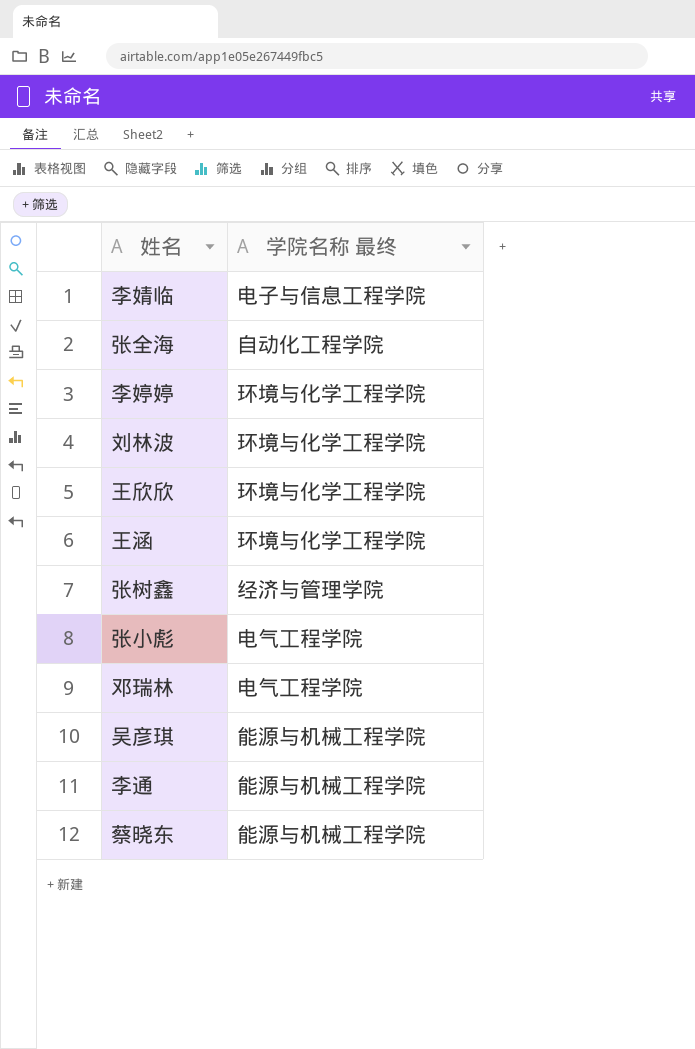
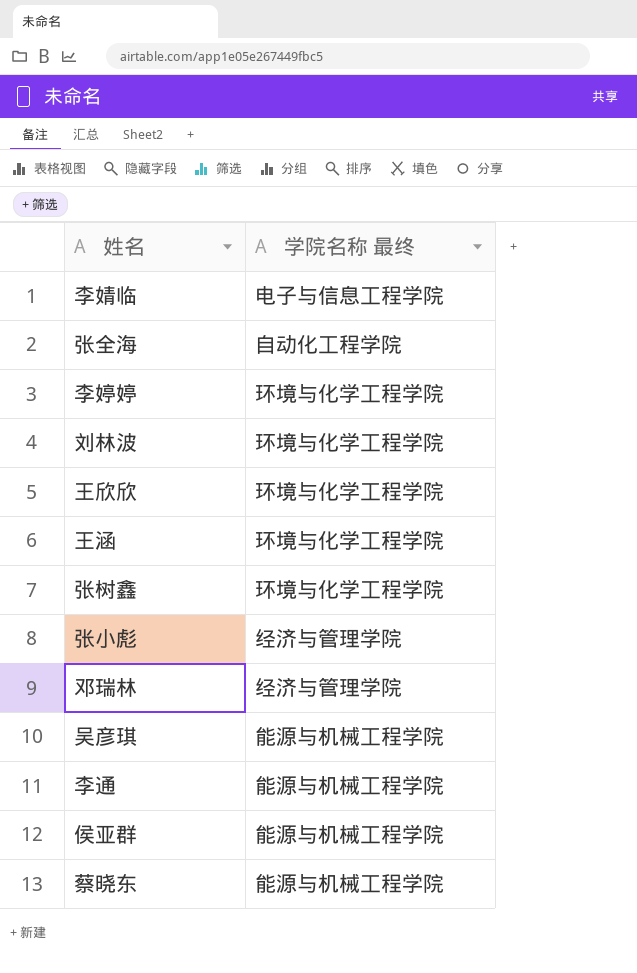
张树鑫 | 学院名称 最终: 经济与管理学院 -> 环境与化学工程学院
张小彪 | 学院名称 最终: 电气工程学院 -> 经济与管理学院
邓瑞林 | 学院名称 最终: 电气工程学院 -> 经济与管理学院
row 侯亚群: none -> 能源与机械工程学院

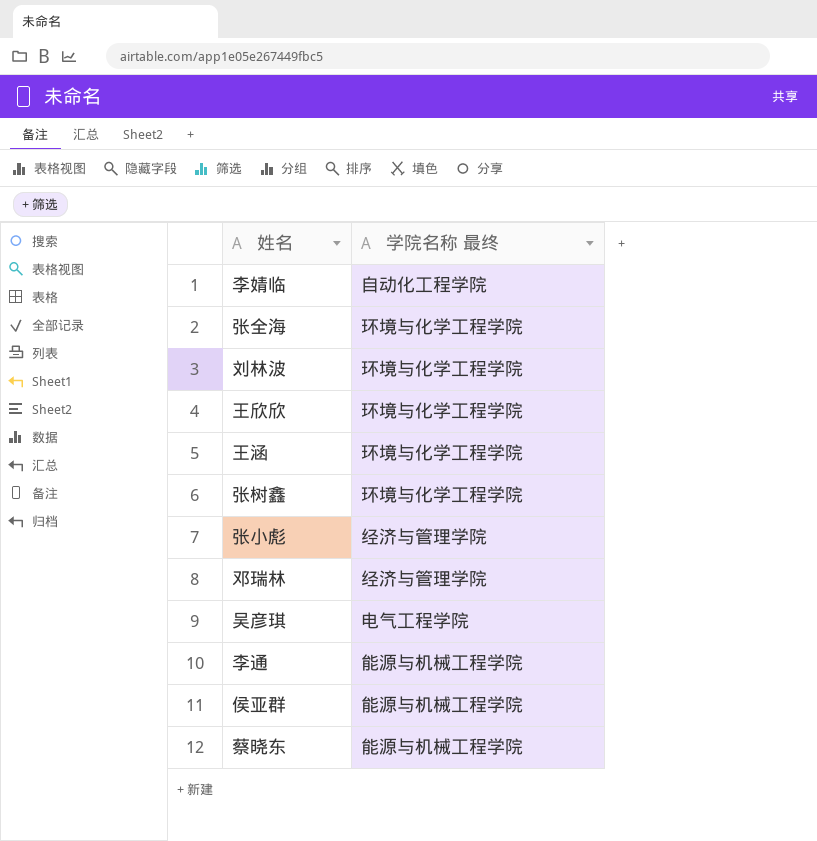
row 李婷婷: 环境与化学工程学院 -> none
李婧临 | 学院名称 最终: 电子与信息工程学院 -> 自动化工程学院
张全海 | 学院名称 最终: 自动化工程学院 -> 环境与化学工程学院
吴彦琪 | 学院名称 最终: 能源与机械工程学院 -> 电气工程学院

